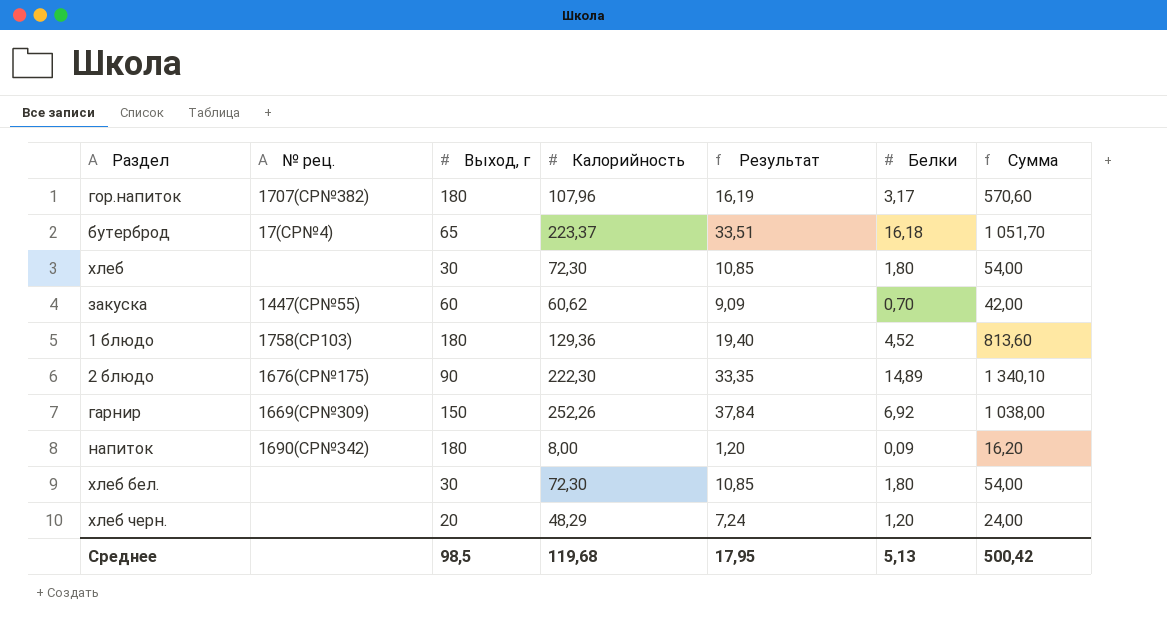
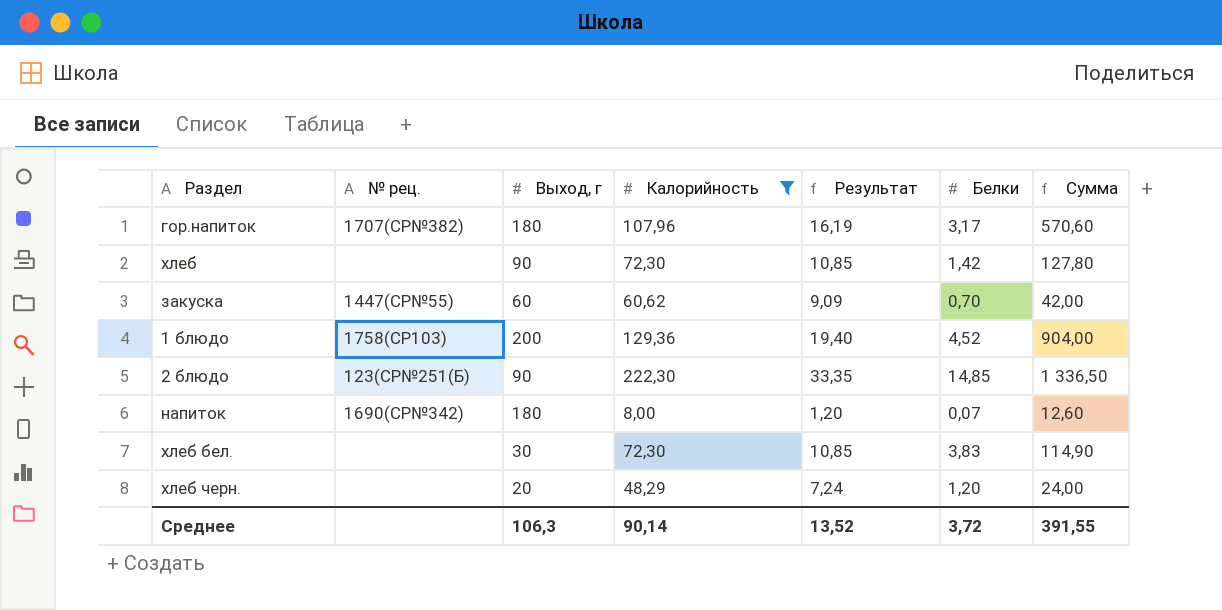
filter: none -> Калорийность <= 222,30
хлеб | Выход, г: 30 -> 90
хлеб | Белки: 1,80 -> 1,42
хлеб | Сумма: 54,00 -> 127,80
1 блюдо | Выход, г: 180 -> 200
1 блюдо | Сумма: 813,60 -> 904,00
2 блюдо | № рец.: 1676(СР№175) -> 123(СР№251(Б)
2 блюдо | Белки: 14,89 -> 14,85
2 блюдо | Сумма: 1 340,10 -> 1 336,50
напиток | Белки: 0,09 -> 0,07
напиток | Сумма: 16,20 -> 12,60
хлеб бел. | Белки: 1,80 -> 3,83
хлеб бел. | Сумма: 54,00 -> 114,90
Среднее | Выход, г: 98,5 -> 106,3
Среднее | Калорийность: 119,68 -> 90,14
Среднее | Результат: 17,95 -> 13,52
Среднее | Белки: 5,13 -> 3,72
Среднее | Сумма: 500,42 -> 391,55

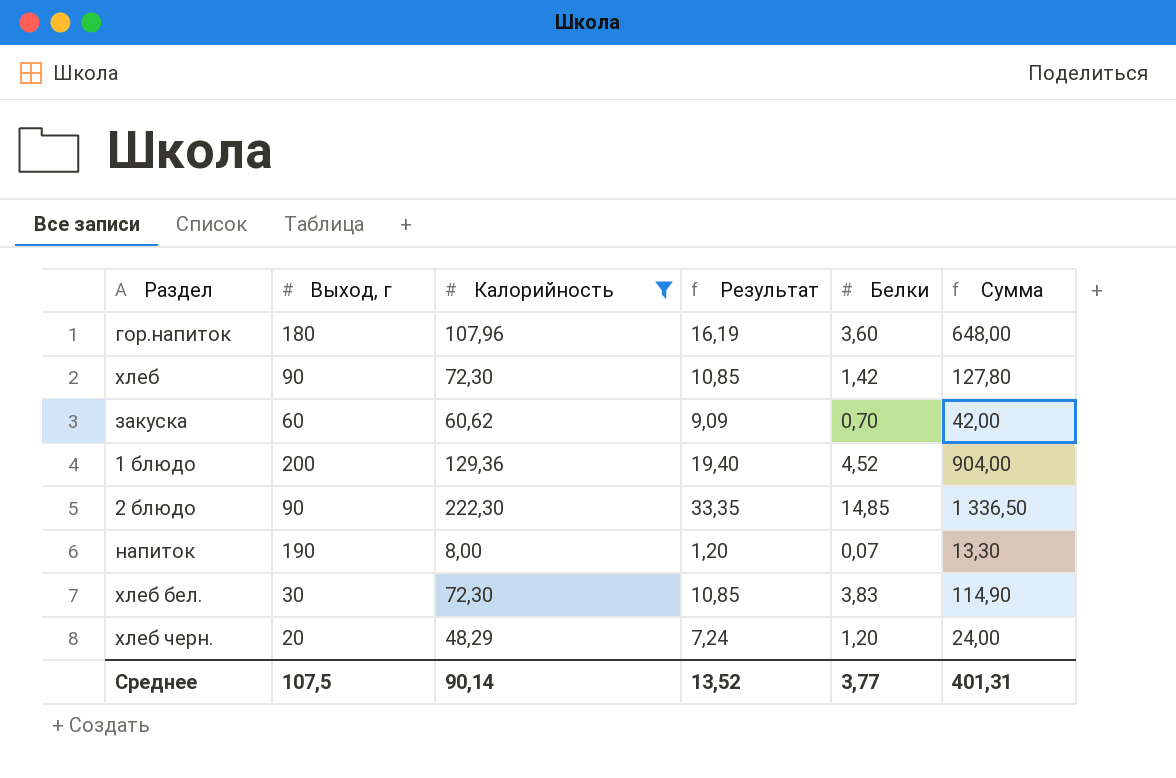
column № рец. | position: 2 -> none
гор.напиток | Белки: 3,17 -> 3,60
гор.напиток | Сумма: 570,60 -> 648,00
напиток | Выход, г: 180 -> 190
напиток | Сумма: 12,60 -> 13,30
Среднее | Выход, г: 106,3 -> 107,5
Среднее | Белки: 3,72 -> 3,77
Среднее | Сумма: 391,55 -> 401,31

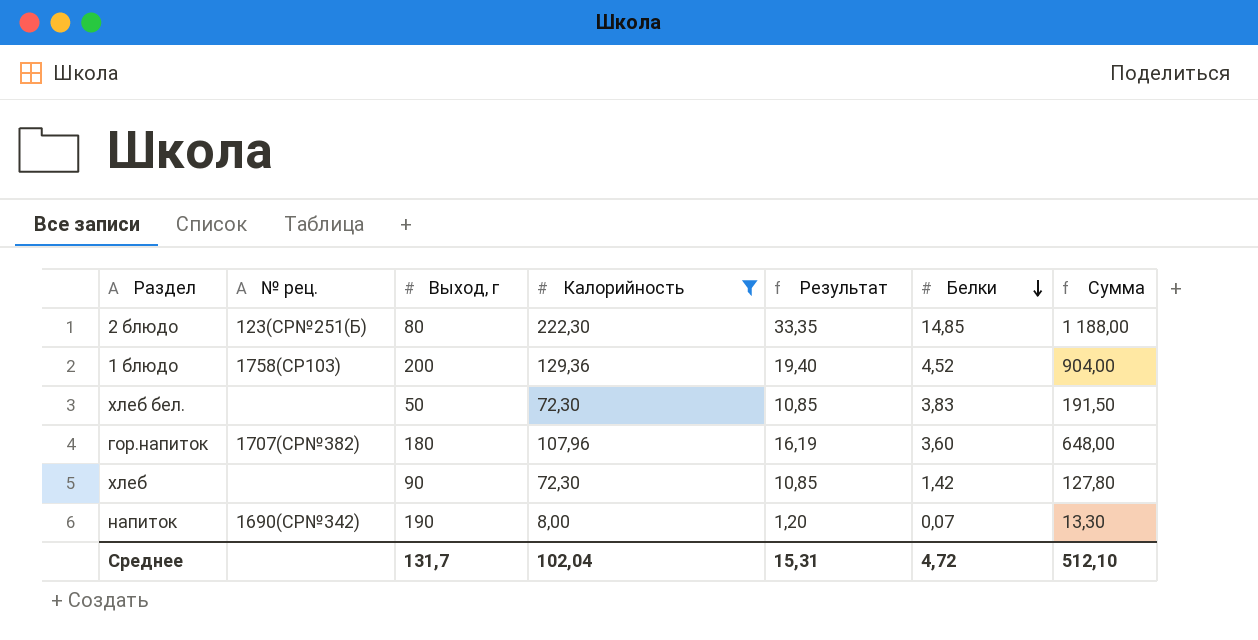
row order: none -> Белки descending
column № рец. | position: none -> 2
row закуска: 60 | 60,62 | 9,09 | 0,70 | 42,00 -> none
row хлеб черн.: 20 | 48,29 | 7,24 | 1,20 | 24,00 -> none
2 блюдо | Выход, г: 90 -> 80
2 блюдо | Сумма: 1 336,50 -> 1 188,00
хлеб бел. | Выход, г: 30 -> 50
хлеб бел. | Сумма: 114,90 -> 191,50
Среднее | Выход, г: 107,5 -> 131,7
Среднее | Калорийность: 90,14 -> 102,04
Среднее | Результат: 13,52 -> 15,31
Среднее | Белки: 3,77 -> 4,72
Среднее | Сумма: 401,31 -> 512,10

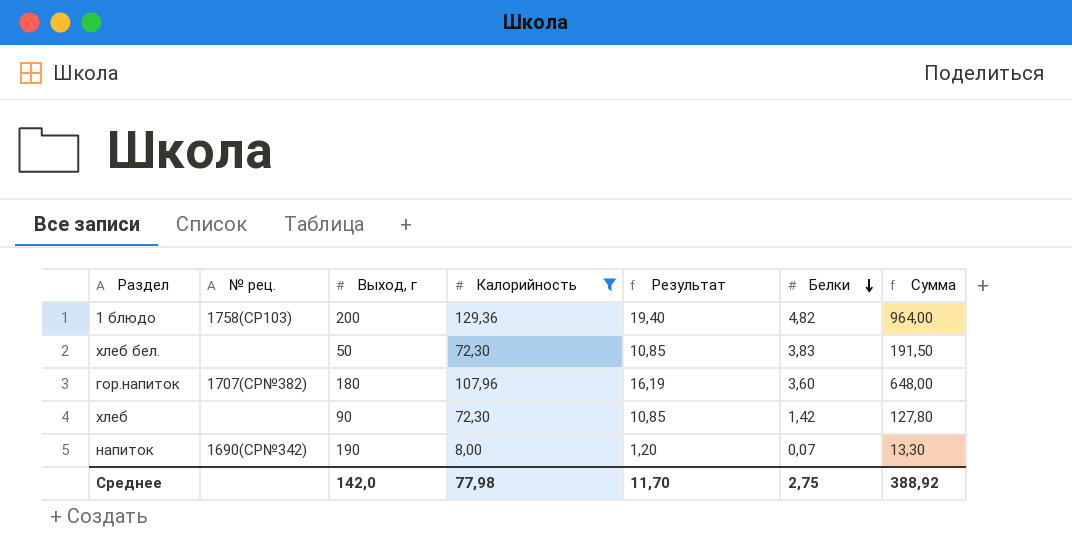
row 2 блюдо: 123(СР№251(Б) | 80 | 222,30 | 33,35 | 14,85 | 1 188,00 -> none
1 блюдо | Белки: 4,52 -> 4,82
1 блюдо | Сумма: 904,00 -> 964,00
Среднее | Выход, г: 131,7 -> 142,0
Среднее | Калорийность: 102,04 -> 77,98
Среднее | Результат: 15,31 -> 11,70
Среднее | Белки: 4,72 -> 2,75
Среднее | Сумма: 512,10 -> 388,92

